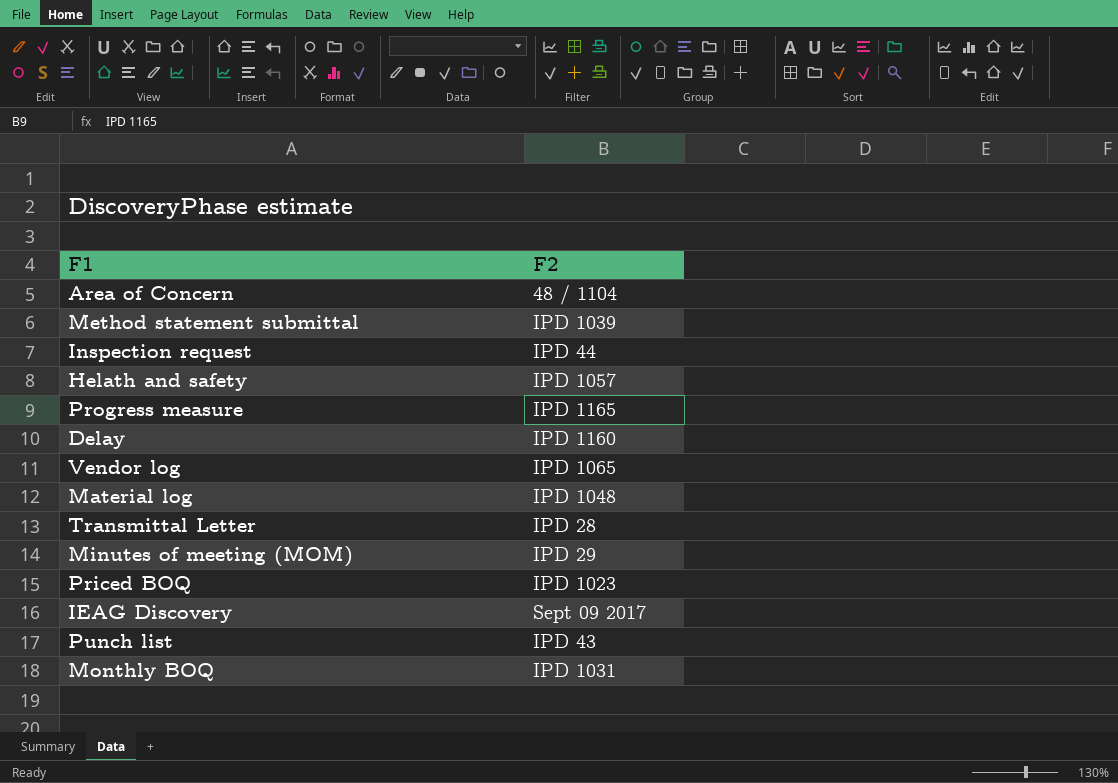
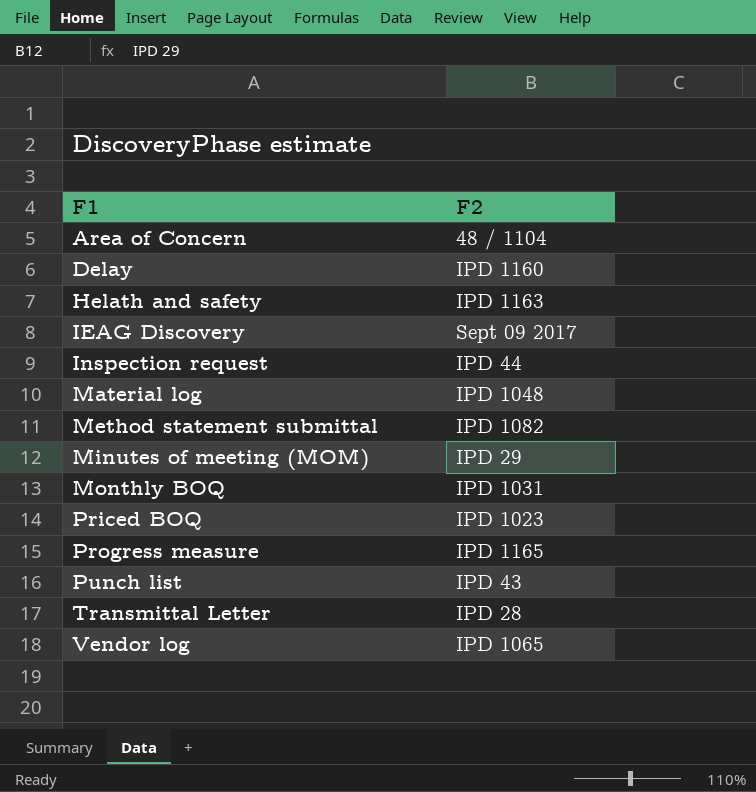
row order: none -> F1 ascending
Helath and safety | F2: IPD 1057 -> IPD 1163
Method statement submittal | F2: IPD 1039 -> IPD 1082

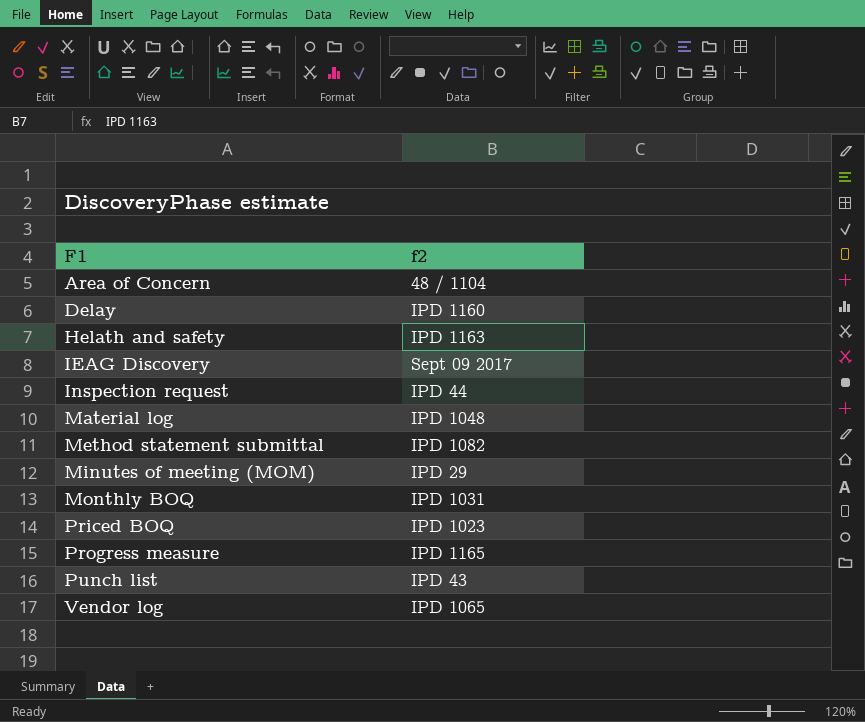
column name: F2 -> f2
row Transmittal Letter: IPD 28 -> none

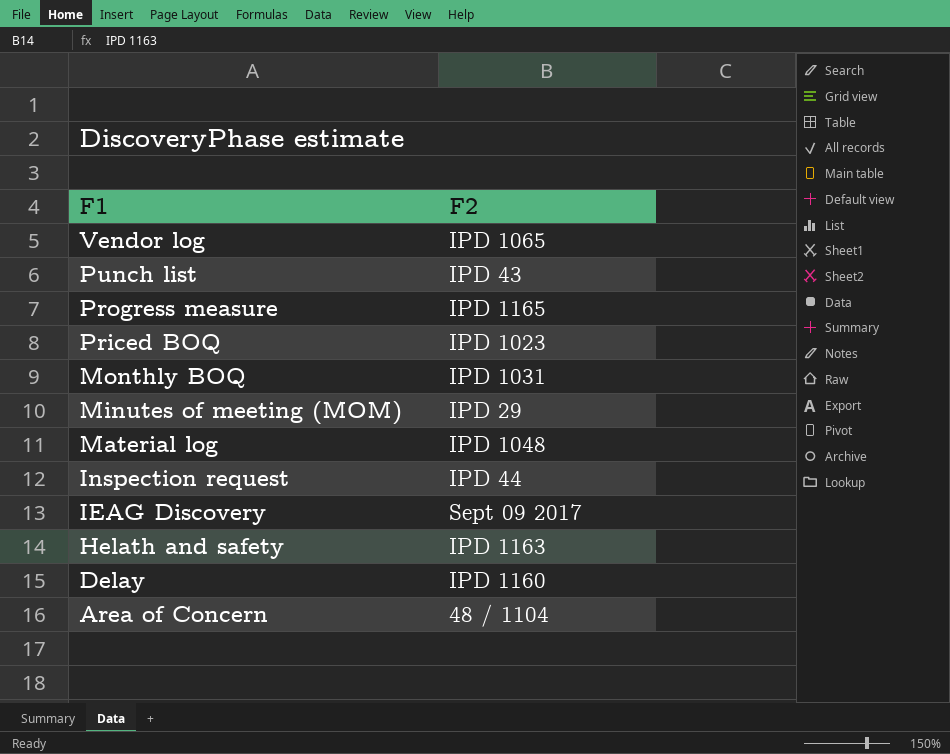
row order: F1 ascending -> F1 descending
column name: f2 -> F2
row Method statement submittal: IPD 1082 -> none

